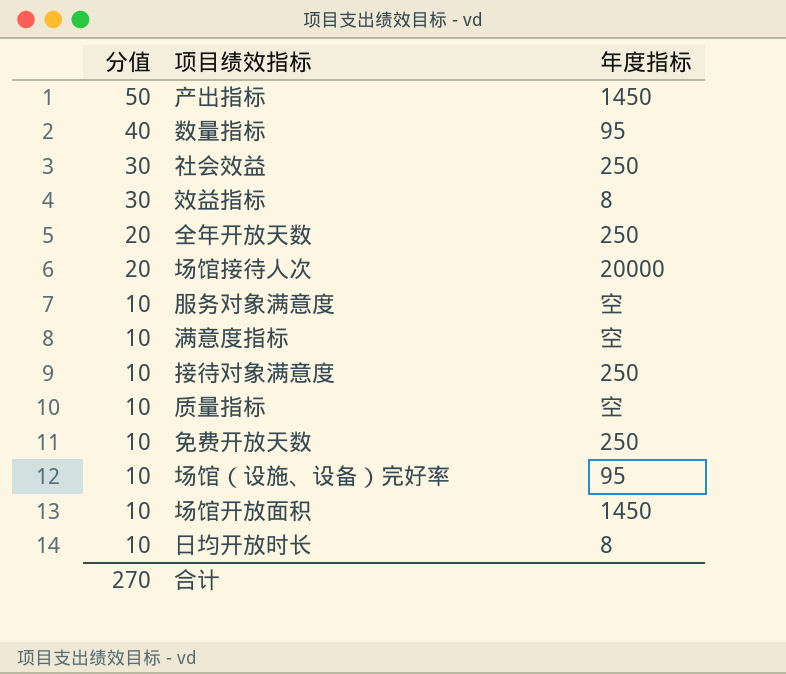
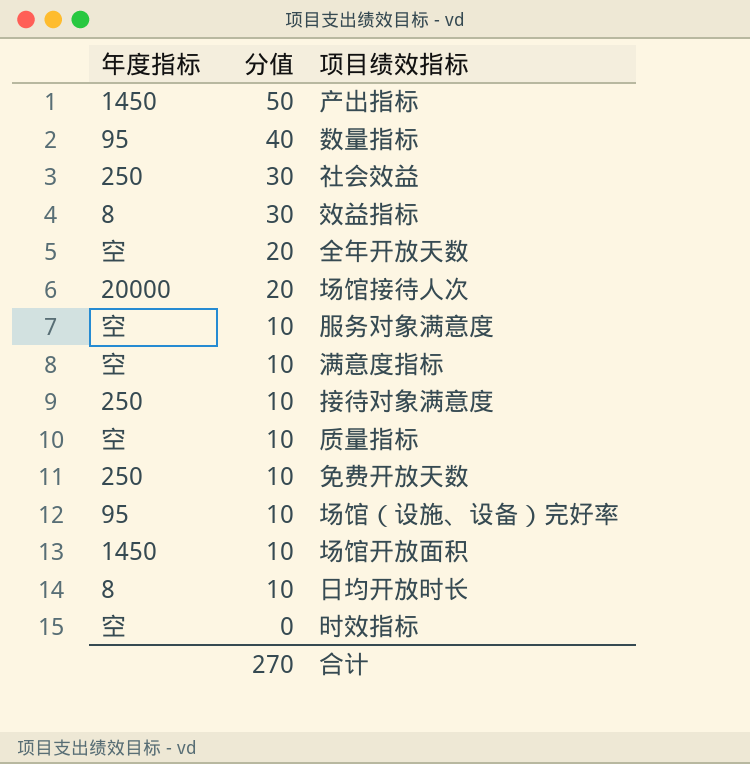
column 年度指标 | position: 3 -> 1
全年开放天数 | 年度指标: 250 -> 空
row 时效指标: none -> 空 | 0

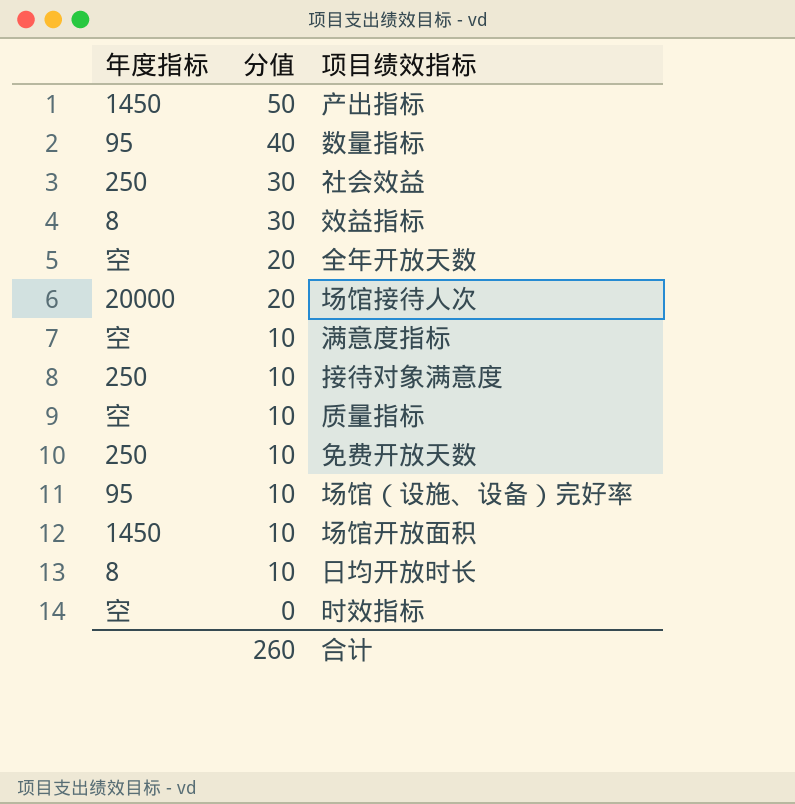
row 服务对象满意度: 空 | 10 -> none
合计 | 分值: 270 -> 260

